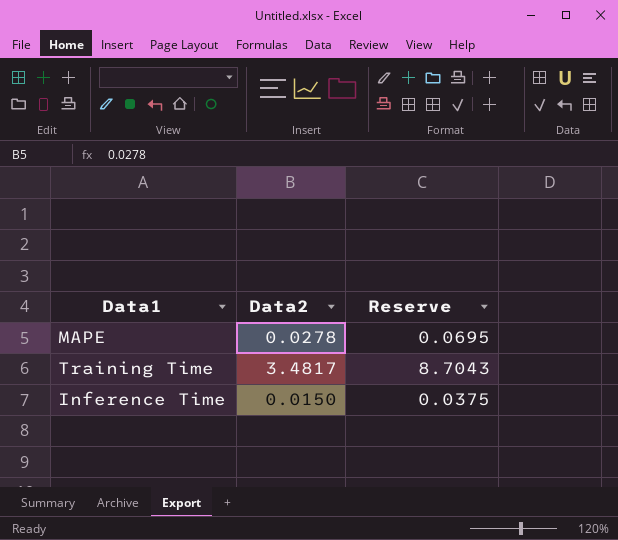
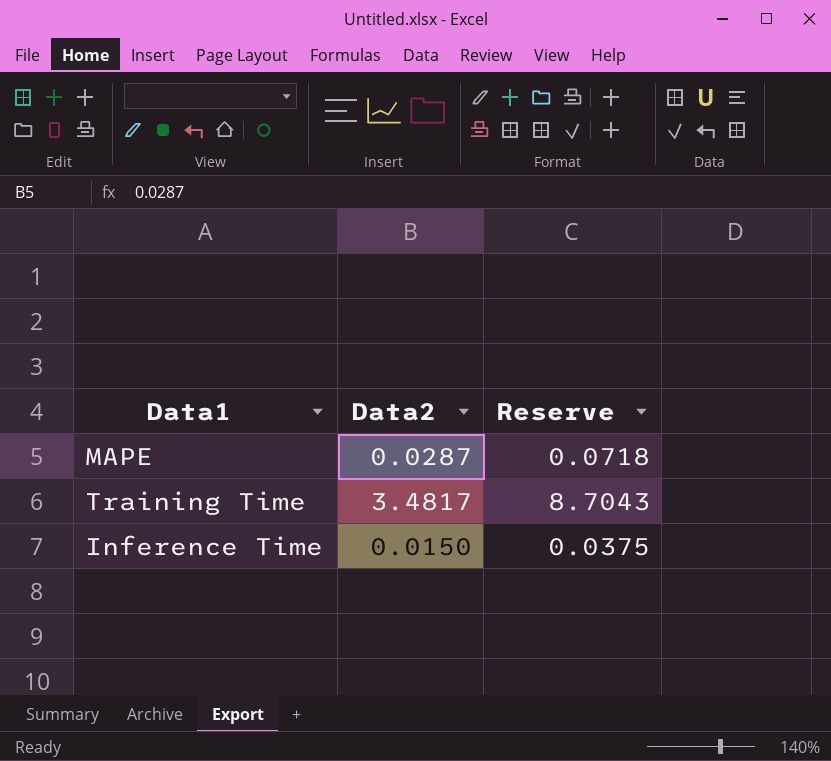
MAPE | Data2: 0.0278 -> 0.0287
MAPE | Reserve: 0.0695 -> 0.0718

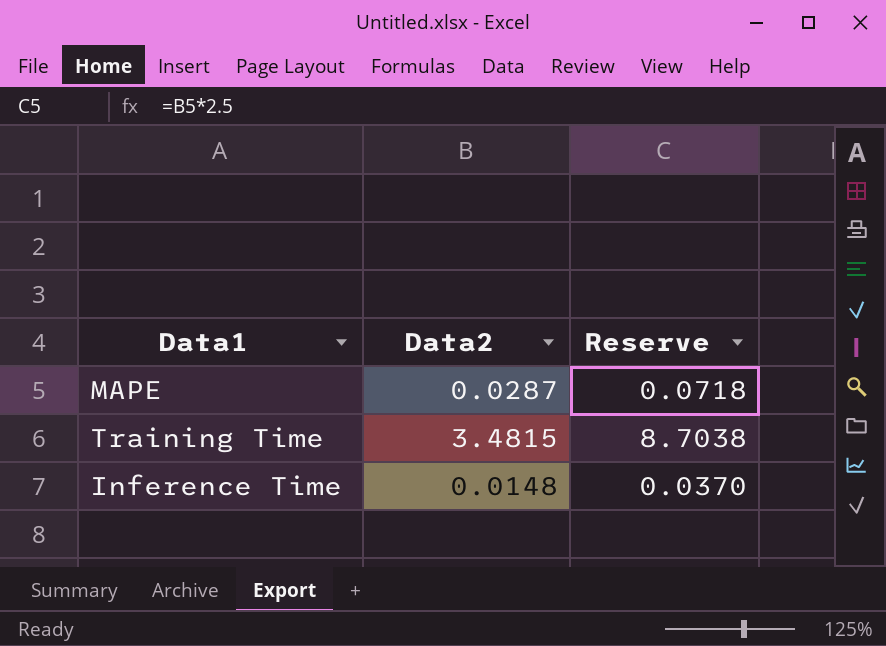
Training Time | Data2: 3.4817 -> 3.4815
Training Time | Reserve: 8.7043 -> 8.7038
Inference Time | Data2: 0.0150 -> 0.0148
Inference Time | Reserve: 0.0375 -> 0.0370

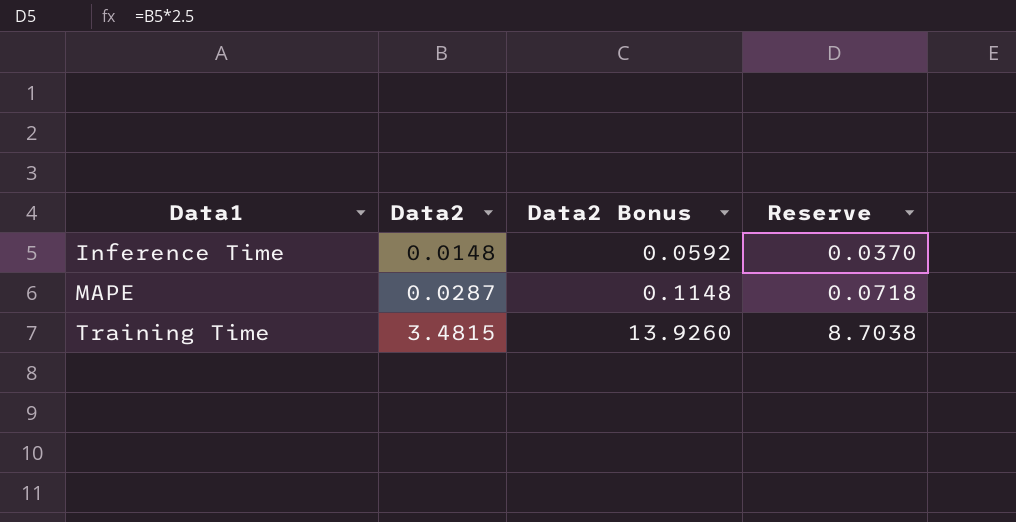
row order: none -> Data1 ascending
column Data2 Bonus | formula: none -> [Data2] * 4

